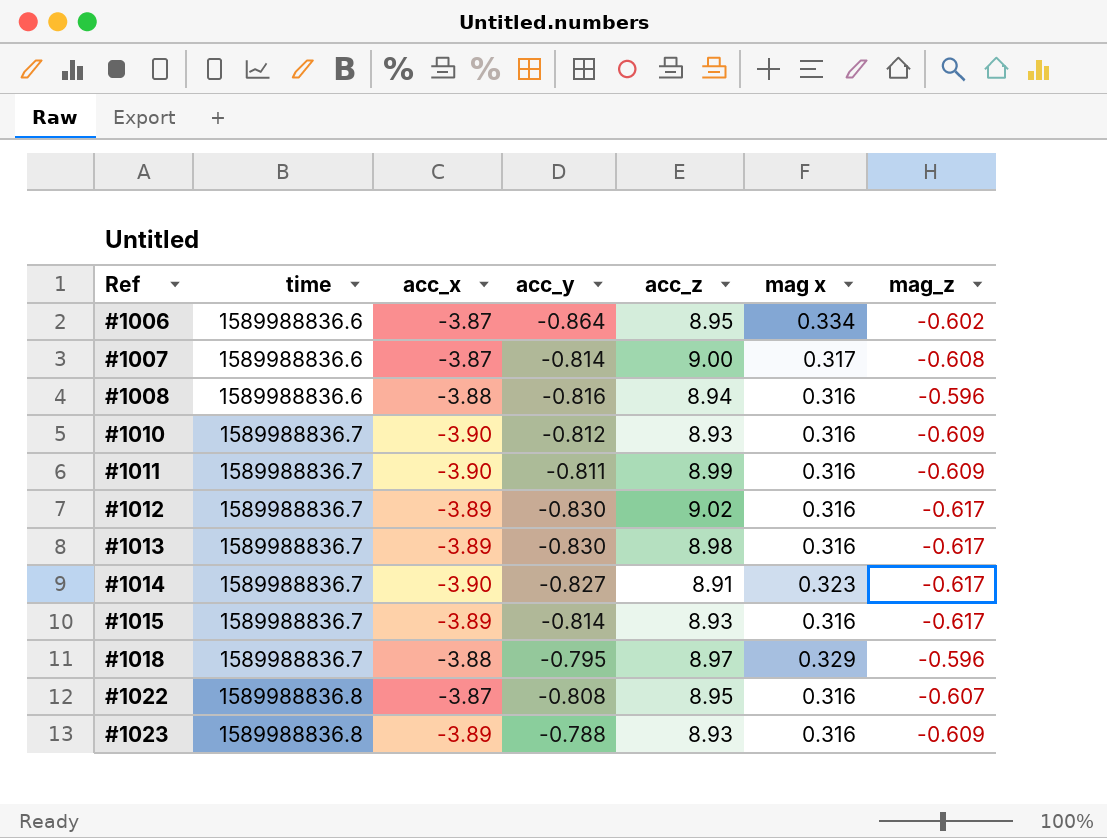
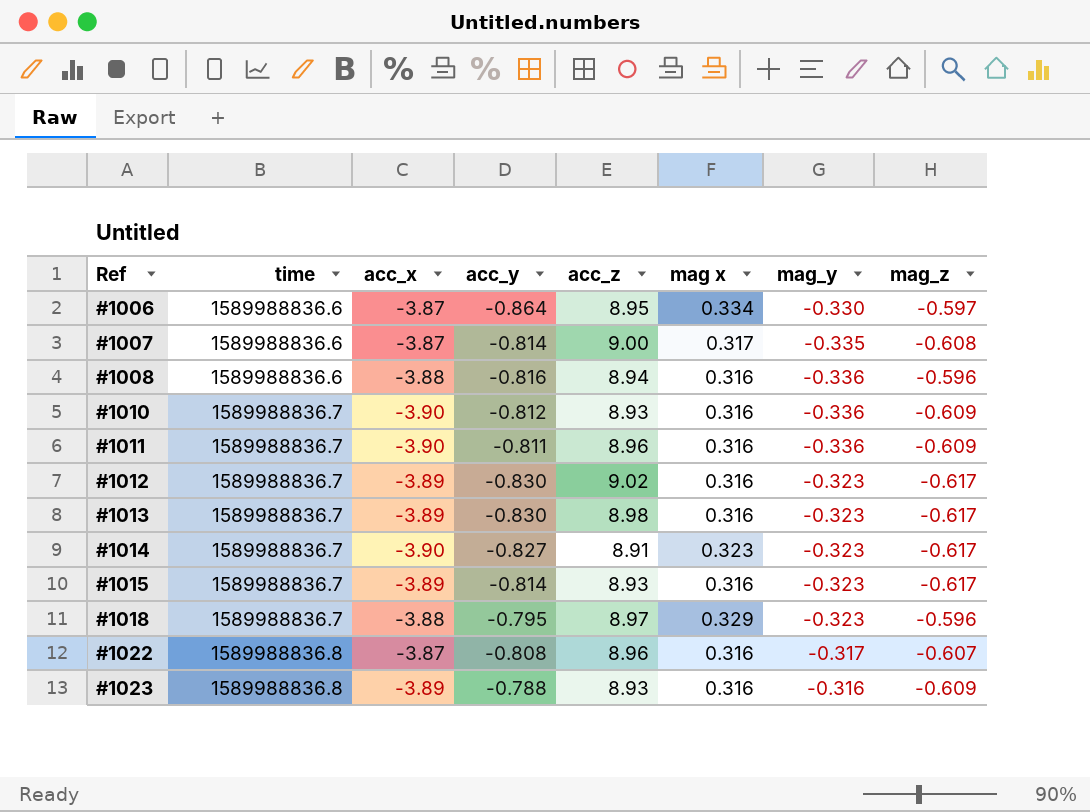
column mag_y | position: none -> 7
#1006 | mag_z: -0.602 -> -0.597
#1011 | acc_z: 8.99 -> 8.96
#1022 | acc_z: 8.95 -> 8.96

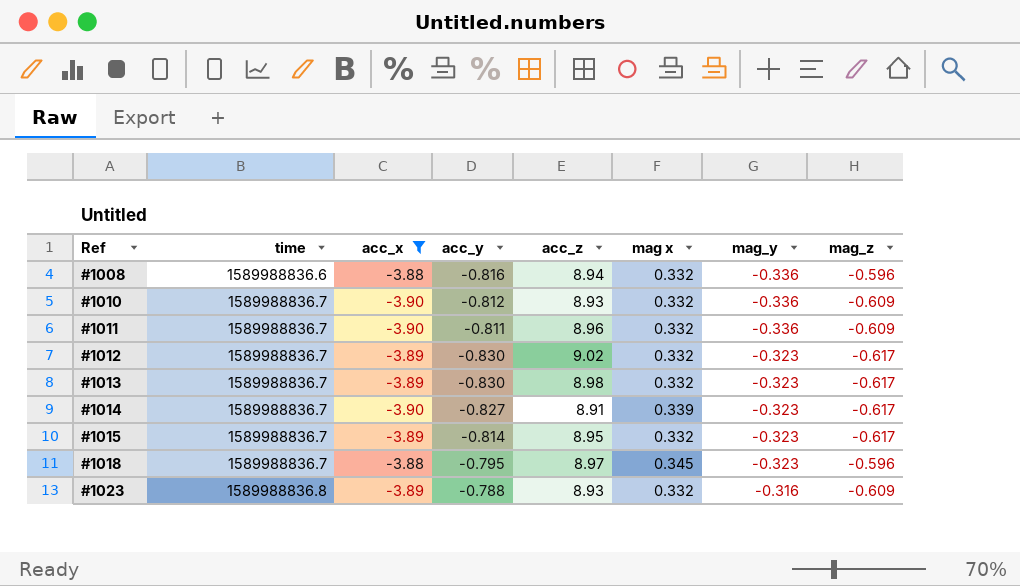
filter: none -> acc_x != -3.87
#1008 | mag x: 0.316 -> 0.332
#1010 | mag x: 0.316 -> 0.332
#1011 | mag x: 0.316 -> 0.332
#1012 | mag x: 0.316 -> 0.332
#1013 | mag x: 0.316 -> 0.332
#1014 | mag x: 0.323 -> 0.339
#1015 | acc_z: 8.93 -> 8.95
#1015 | mag x: 0.316 -> 0.332
#1018 | mag x: 0.329 -> 0.345
#1023 | mag x: 0.316 -> 0.332

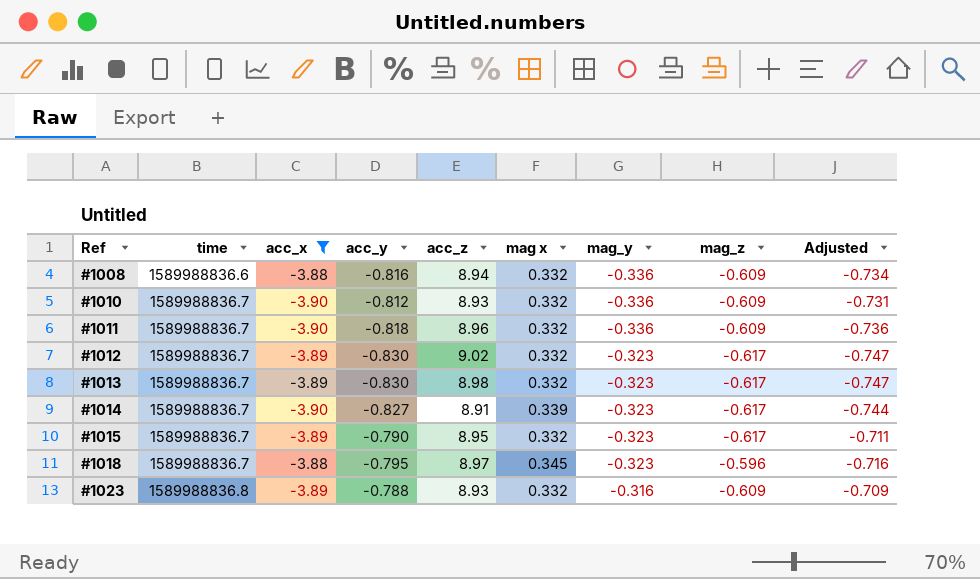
column Adjusted | formula: none -> [acc_y] * 0.9
#1008 | mag_z: -0.596 -> -0.609
#1011 | acc_y: -0.811 -> -0.818
#1015 | acc_y: -0.814 -> -0.790

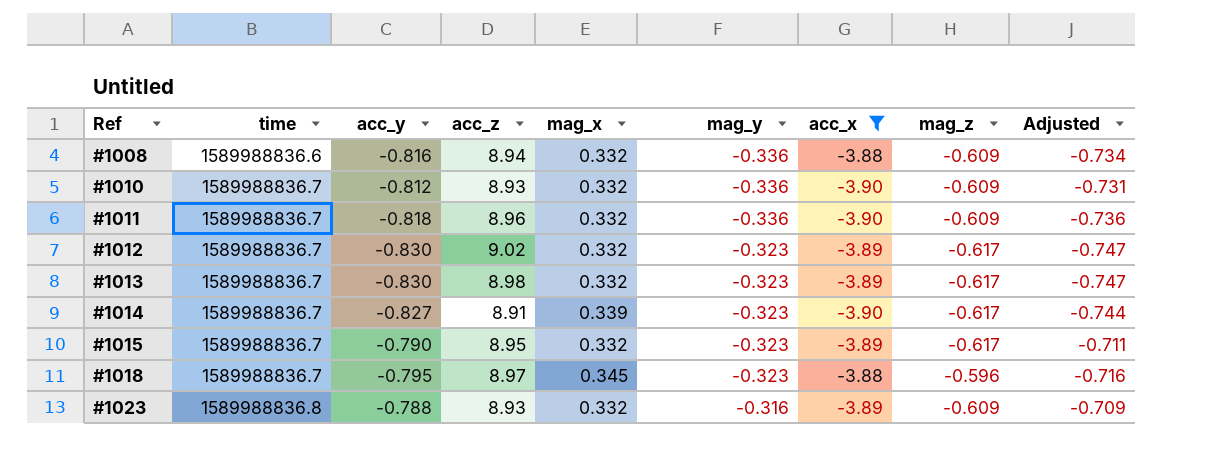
column name: mag x -> mag_x
column acc_x | position: 3 -> 7

